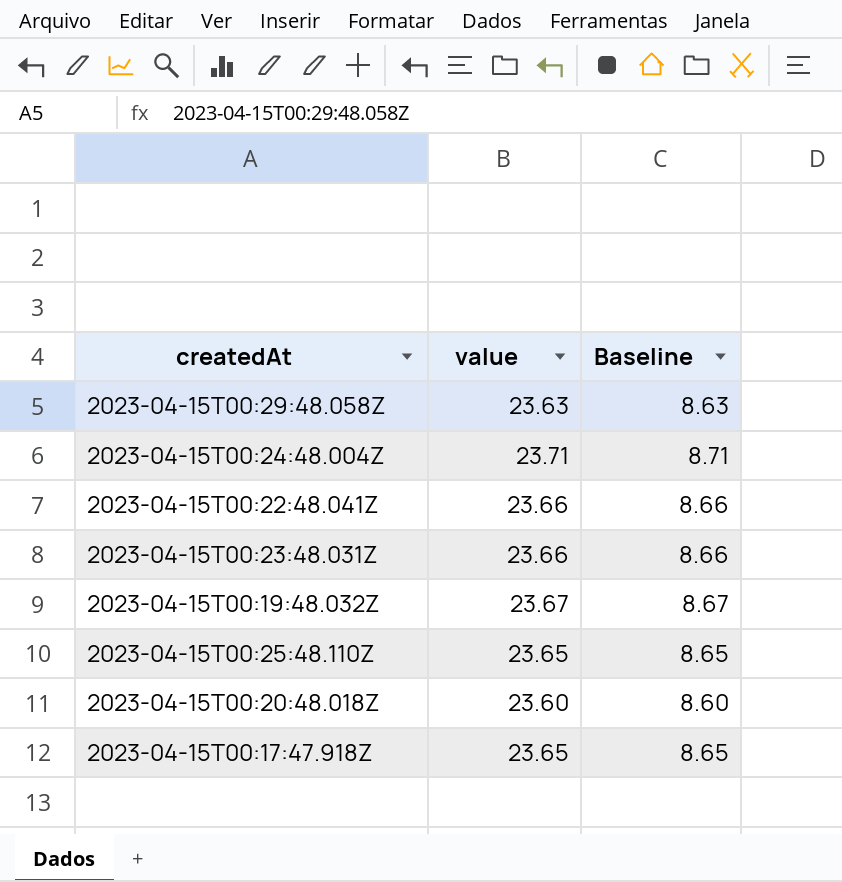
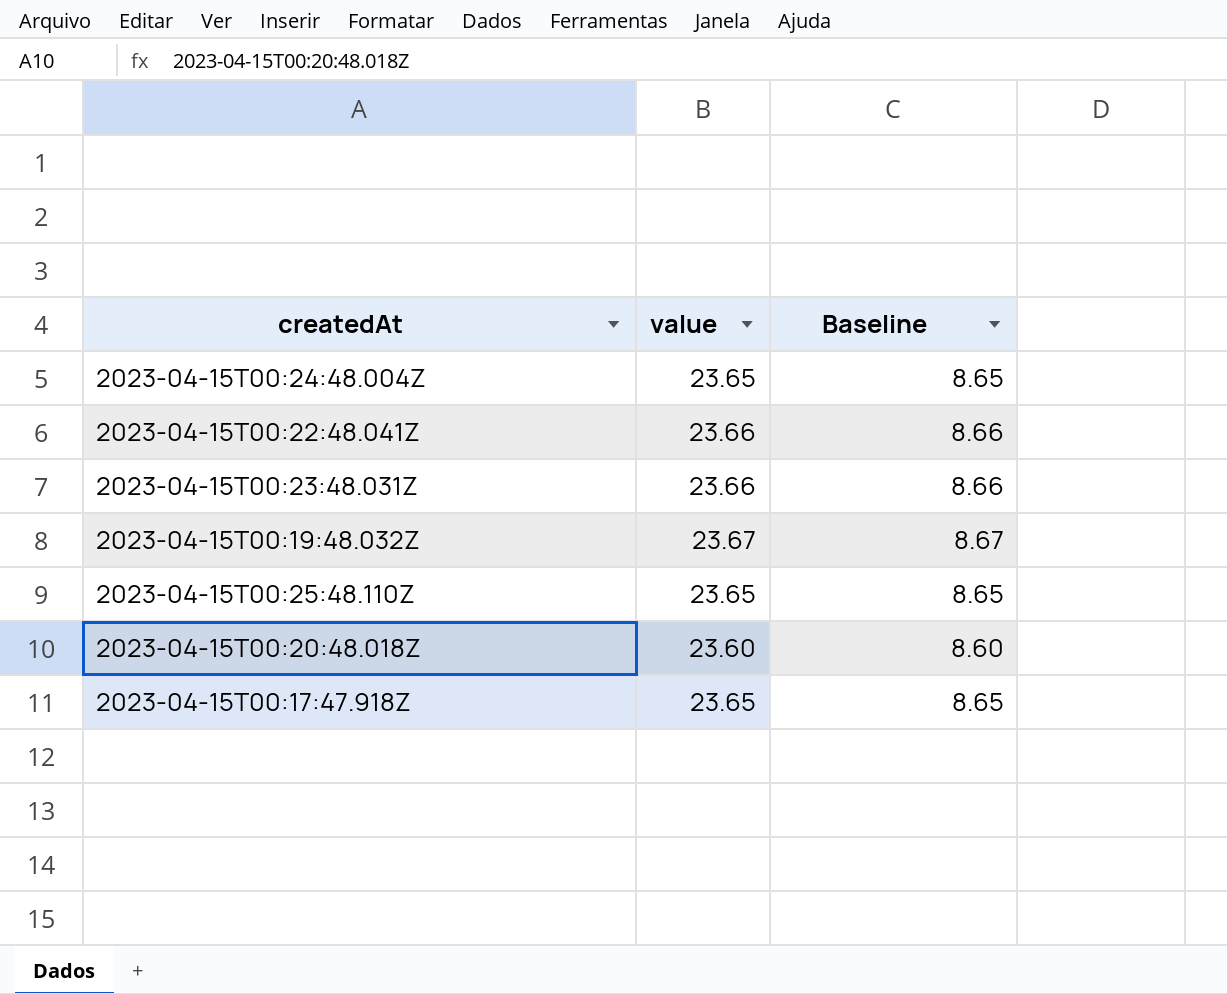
row 2023-04-15T00:29:48.058Z: 23.63 | 8.63 -> none
2023-04-15T00:24:48.004Z | value: 23.71 -> 23.65
2023-04-15T00:24:48.004Z | Baseline: 8.71 -> 8.65

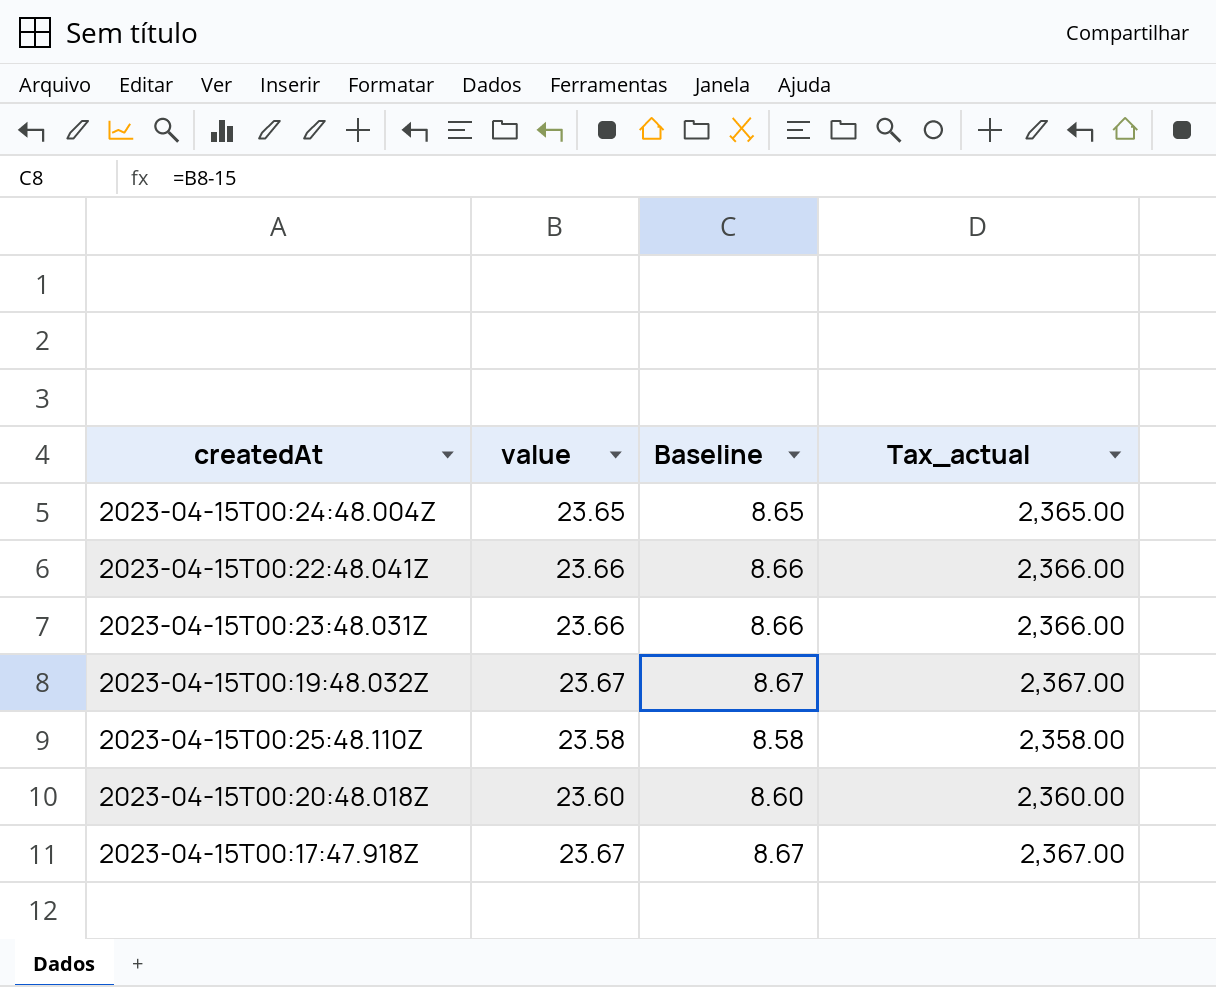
column Tax_actual | formula: none -> [value] * 100
2023-04-15T00:25:48.110Z | value: 23.65 -> 23.58
2023-04-15T00:25:48.110Z | Baseline: 8.65 -> 8.58
2023-04-15T00:17:47.918Z | value: 23.65 -> 23.67
2023-04-15T00:17:47.918Z | Baseline: 8.65 -> 8.67

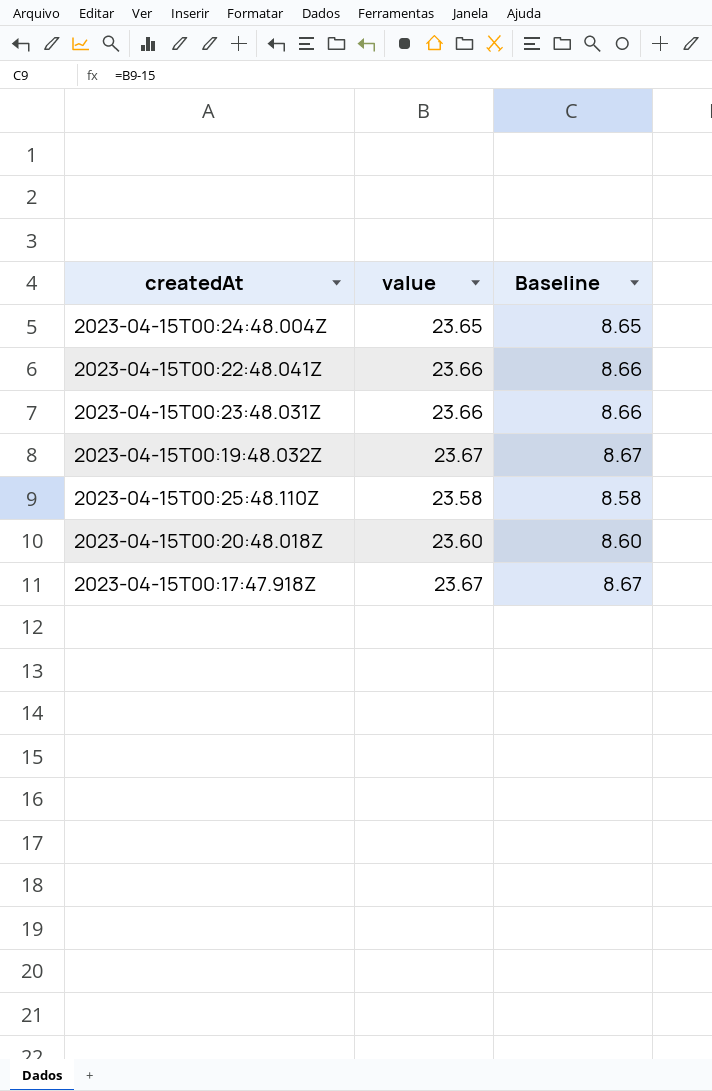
column Tax_actual | formula: [value] * 100 -> none

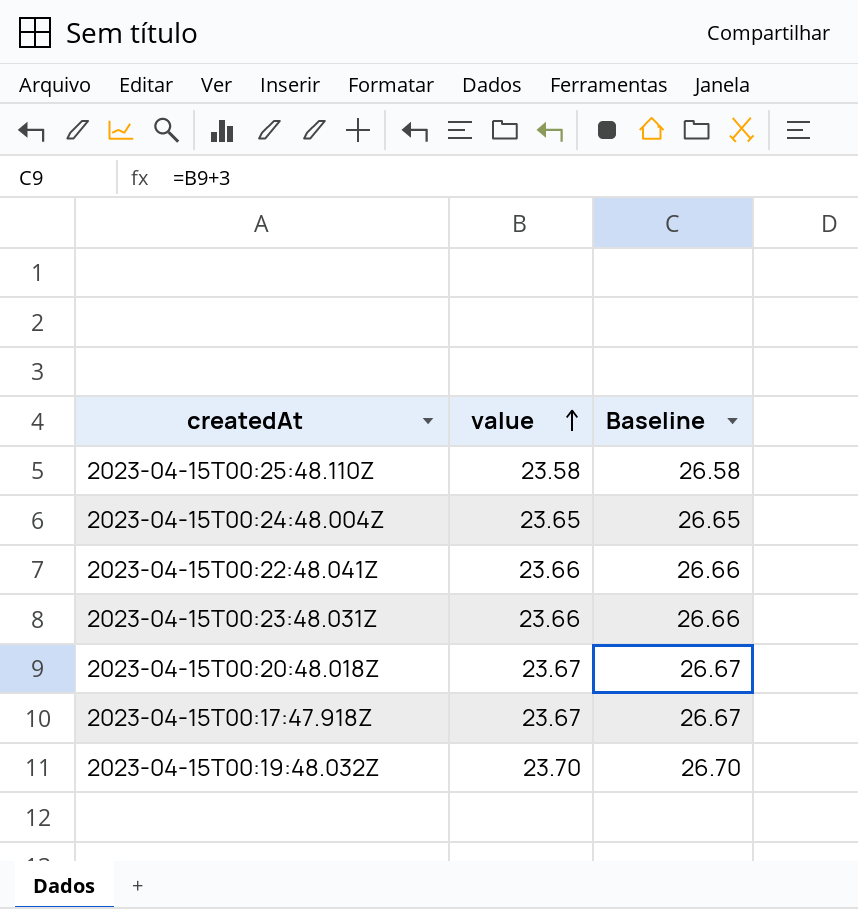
row order: none -> value ascending
column Baseline | formula: [value] - 15 -> [value] + 3
2023-04-15T00:20:48.018Z | value: 23.60 -> 23.67
2023-04-15T00:19:48.032Z | value: 23.67 -> 23.70

